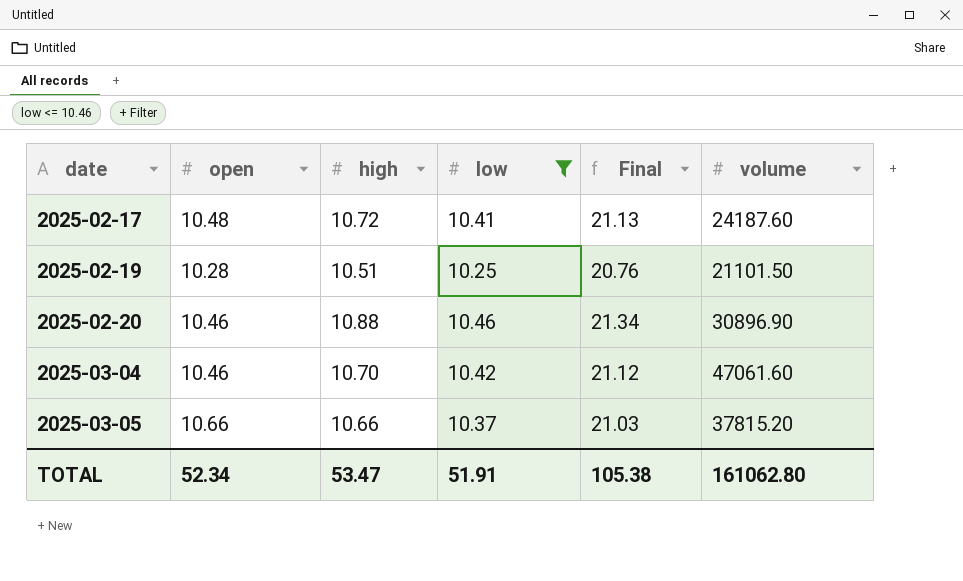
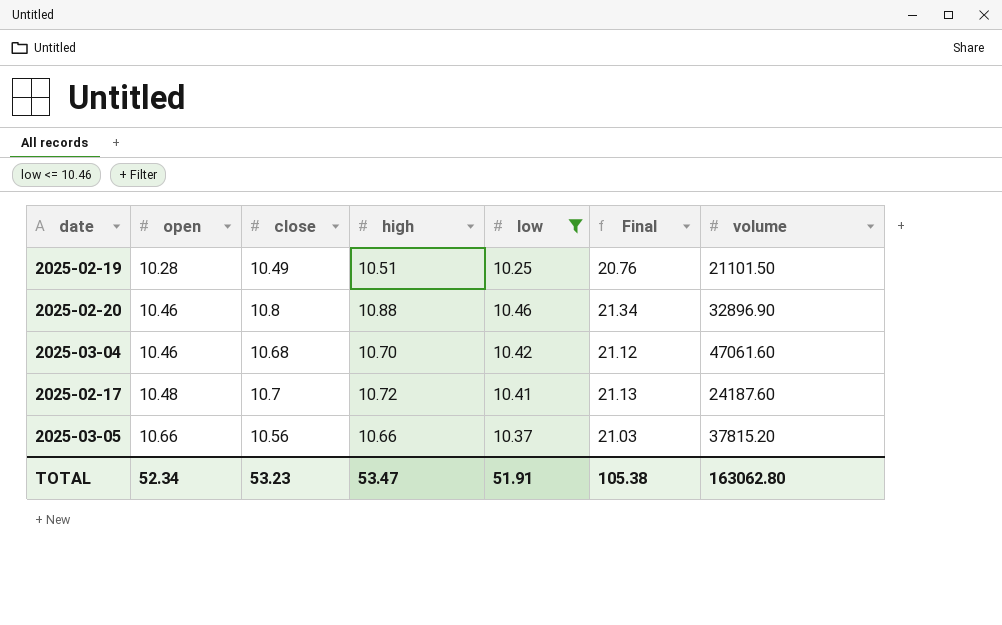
row order: date ascending -> open ascending
column close | position: none -> 3
2025-02-20 | volume: 30896.90 -> 32896.90
TOTAL | volume: 161062.80 -> 163062.80

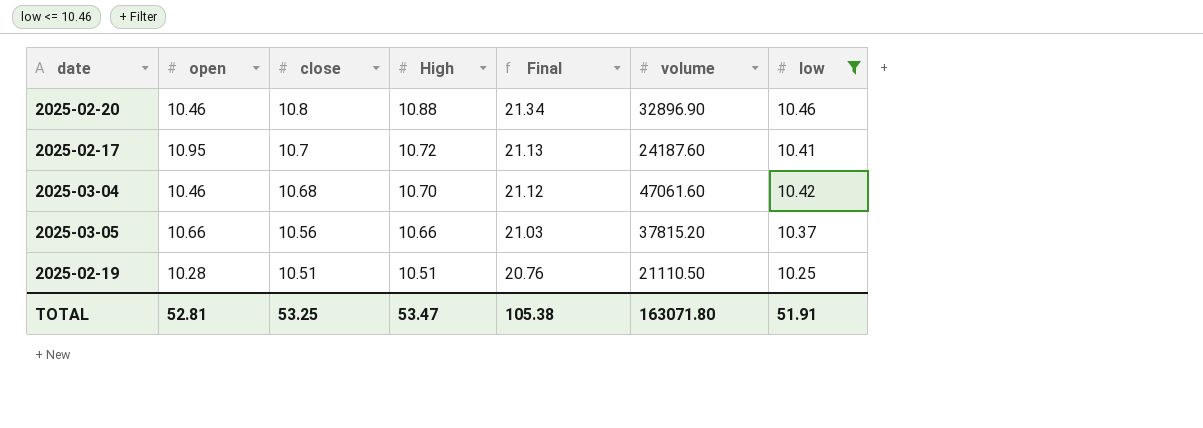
row order: open ascending -> close descending
column name: high -> High
column low | position: 5 -> 7
2025-02-17 | open: 10.48 -> 10.95
2025-02-19 | close: 10.49 -> 10.51
2025-02-19 | volume: 21101.50 -> 21110.50
TOTAL | open: 52.34 -> 52.81
TOTAL | close: 53.23 -> 53.25
TOTAL | volume: 163062.80 -> 163071.80

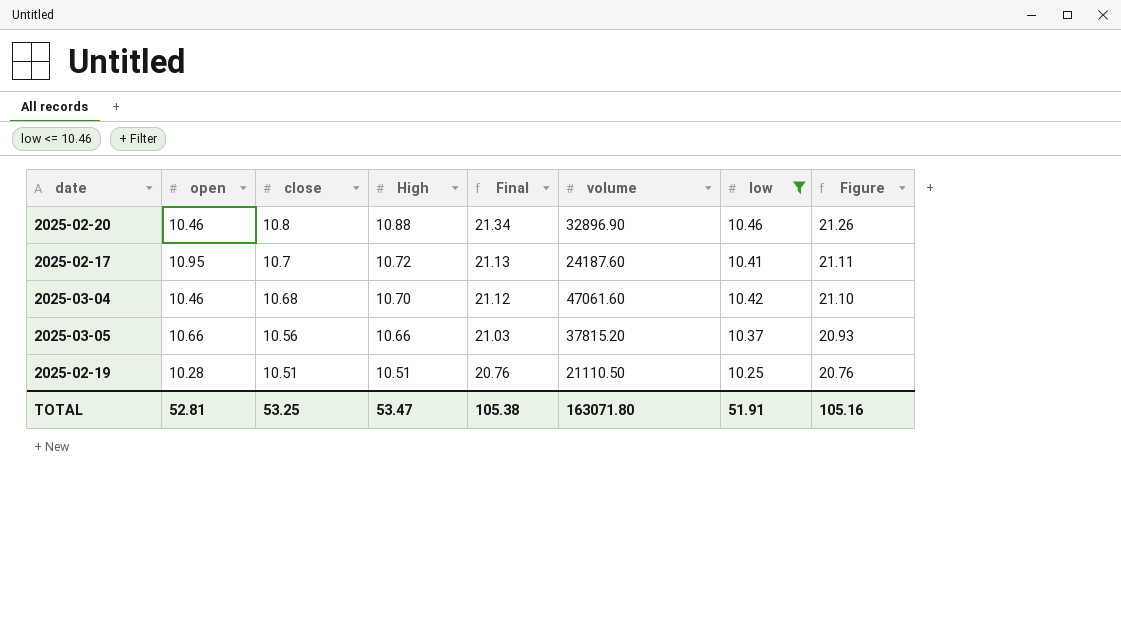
column Figure | formula: none -> [close] + [low]

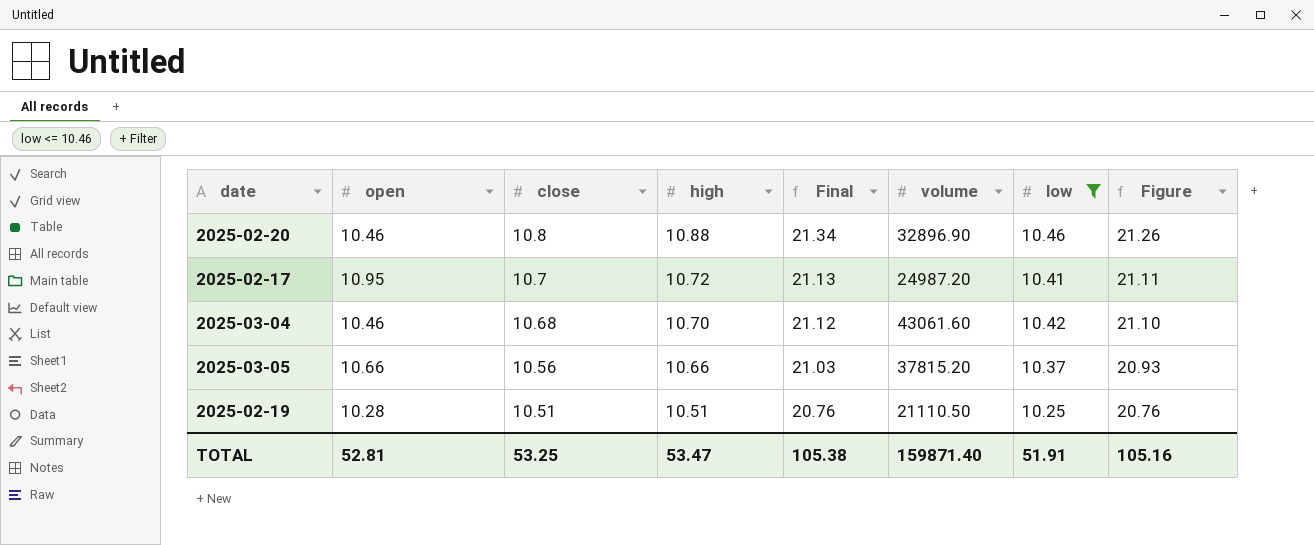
column name: High -> high
2025-02-17 | volume: 24187.60 -> 24987.20
2025-03-04 | volume: 47061.60 -> 43061.60
TOTAL | volume: 163071.80 -> 159871.40

